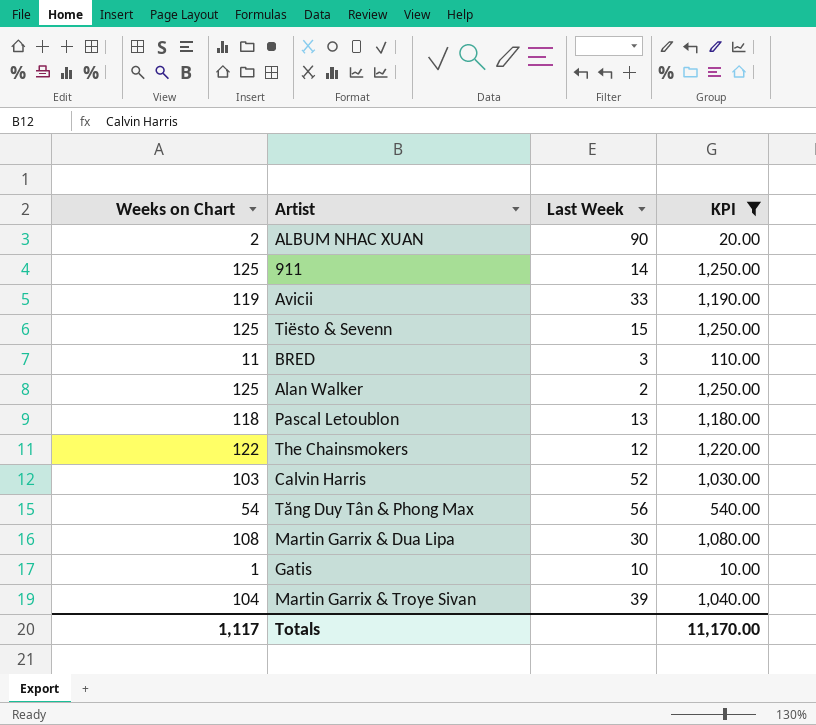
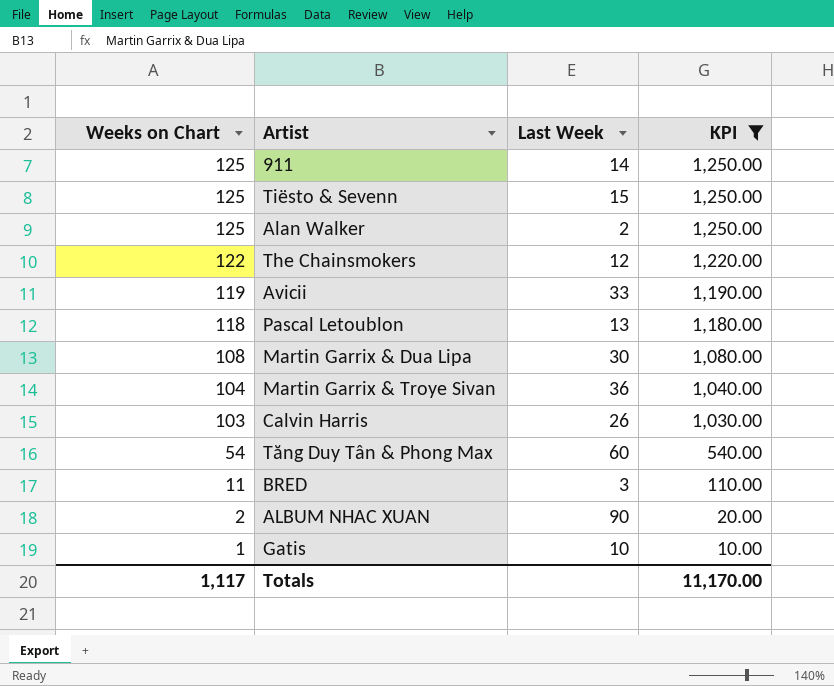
row order: none -> Weeks on Chart descending
Martin Garrix & Troye Sivan | Last Week: 39 -> 36
Calvin Harris | Last Week: 52 -> 26
Tăng Duy Tân & Phong Max | Last Week: 56 -> 60

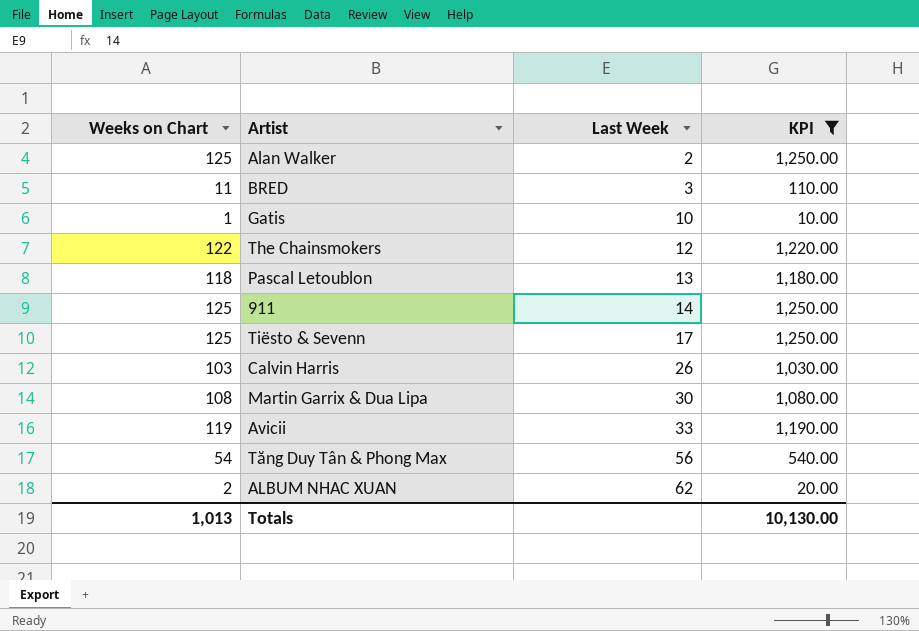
row order: Weeks on Chart descending -> Last Week ascending
row Martin Garrix & Troye Sivan: 104 | 36 | 1,040.00 -> none
Tiësto & Sevenn | Last Week: 15 -> 17
Tăng Duy Tân & Phong Max | Last Week: 60 -> 56
ALBUM NHAC XUAN | Last Week: 90 -> 62
Totals | Weeks on Chart: 1,117 -> 1,013
Totals | KPI: 11,170.00 -> 10,130.00

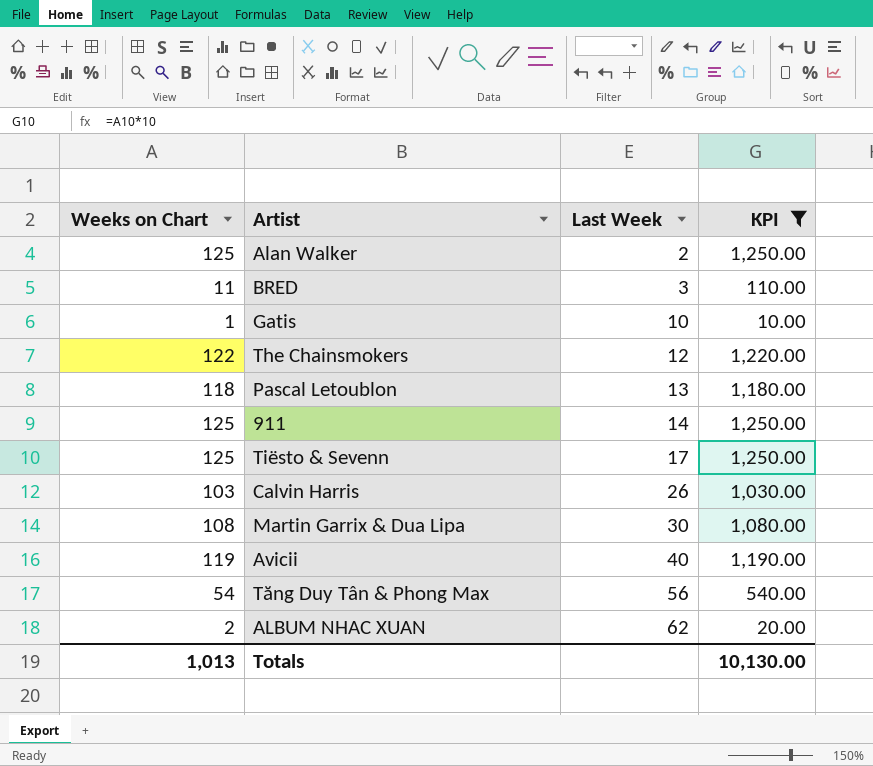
Avicii | Last Week: 33 -> 40

